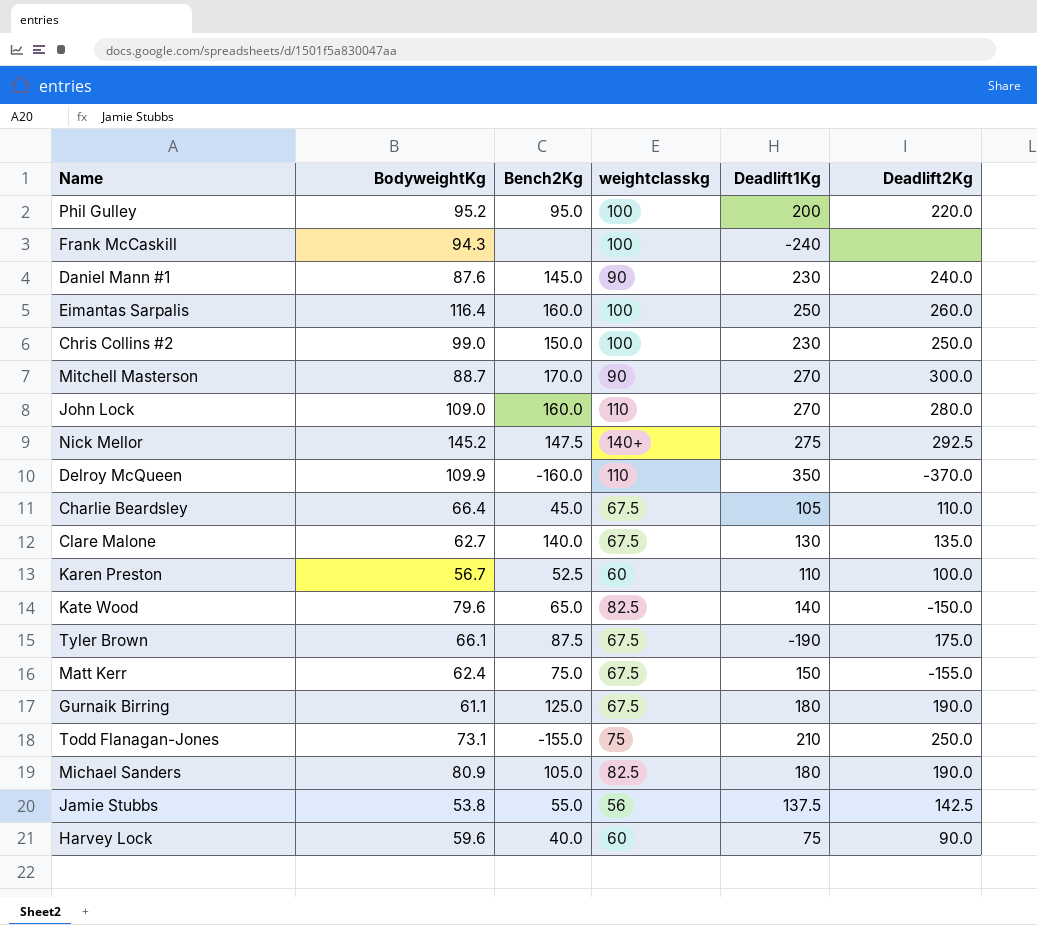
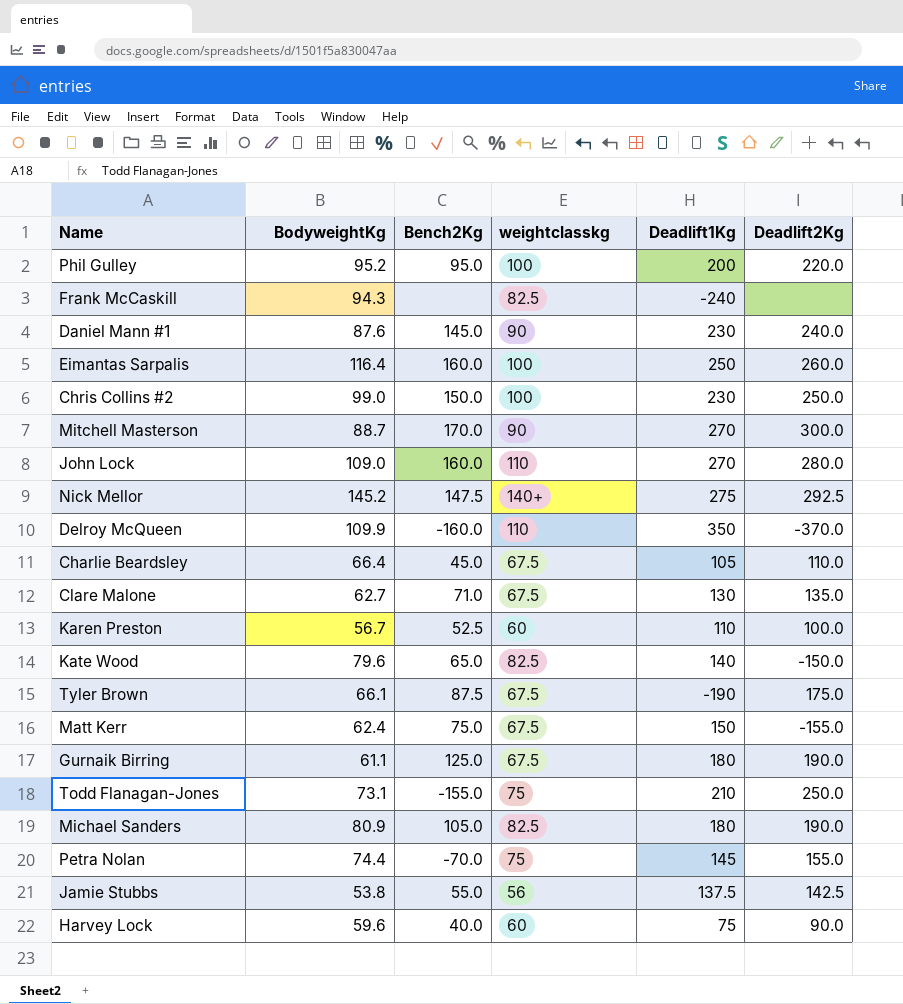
Frank McCaskill | weightclasskg: 100 -> 82.5
Clare Malone | Bench2Kg: 140.0 -> 71.0
row Petra Nolan: none -> 74.4 | -70.0 | 75 | 145 | 155.0

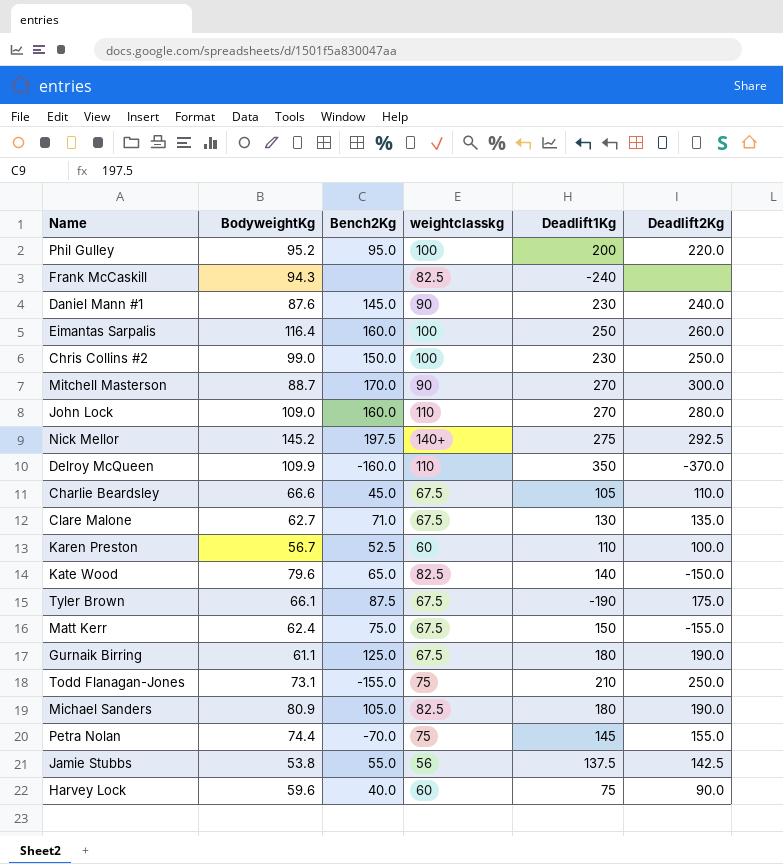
Nick Mellor | Bench2Kg: 147.5 -> 197.5
Charlie Beardsley | BodyweightKg: 66.4 -> 66.6

